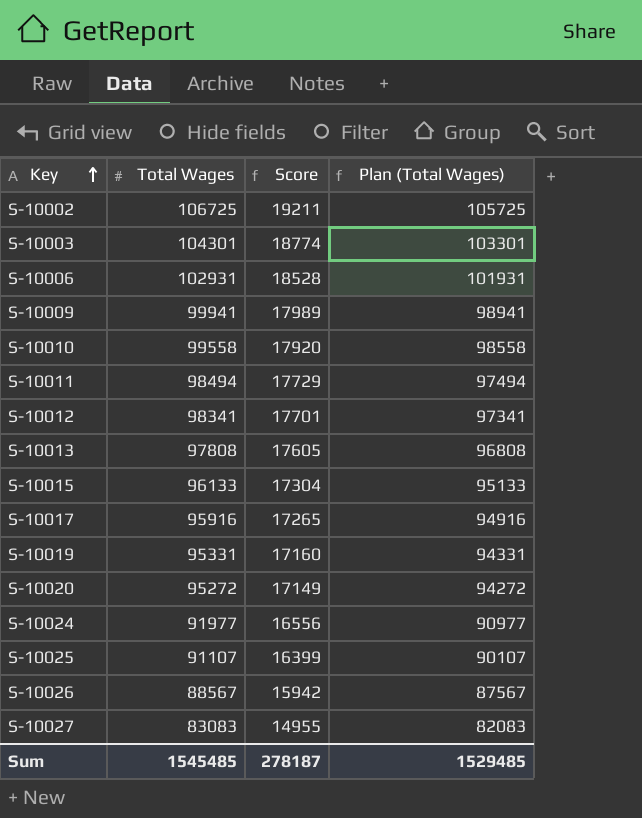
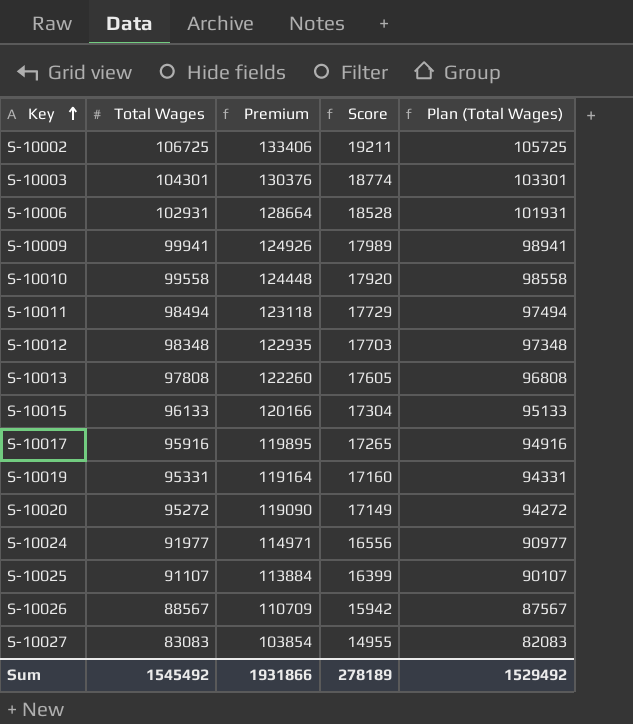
column Premium | formula: none -> [Total Wages] * 1.25
S-10012 | Total Wages: 98341 -> 98348
S-10012 | Score: 17701 -> 17703
S-10012 | Plan (Total Wages): 97341 -> 97348
Sum | Total Wages: 1545485 -> 1545492
Sum | Score: 278187 -> 278189
Sum | Plan (Total Wages): 1529485 -> 1529492

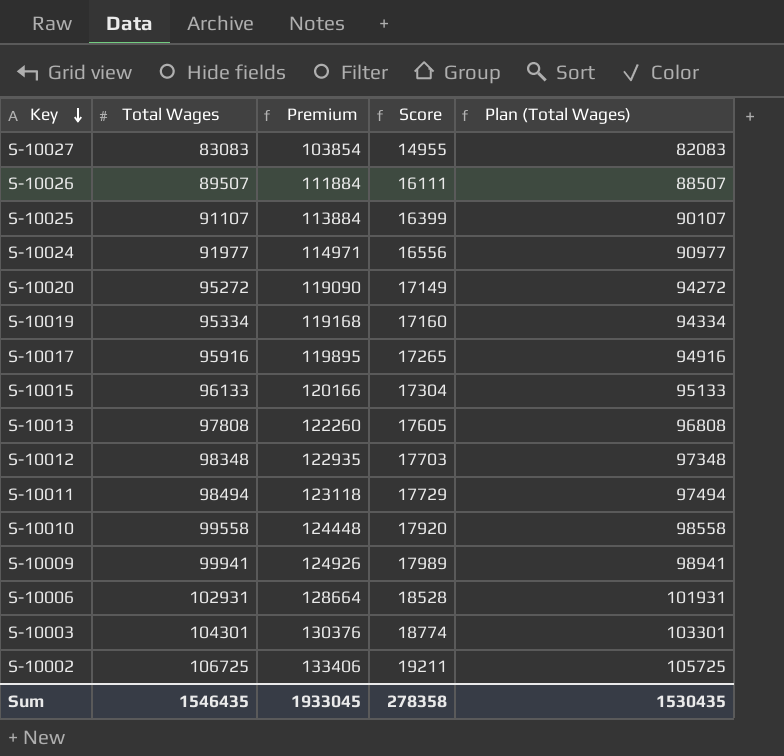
row order: Key ascending -> Key descending
S-10026 | Total Wages: 88567 -> 89507
S-10026 | Premium: 110709 -> 111884
S-10026 | Score: 15942 -> 16111
S-10026 | Plan (Total Wages): 87567 -> 88507
S-10019 | Total Wages: 95331 -> 95334
S-10019 | Premium: 119164 -> 119168
S-10019 | Plan (Total Wages): 94331 -> 94334
Sum | Total Wages: 1545492 -> 1546435
Sum | Premium: 1931866 -> 1933045
Sum | Score: 278189 -> 278358
Sum | Plan (Total Wages): 1529492 -> 1530435

